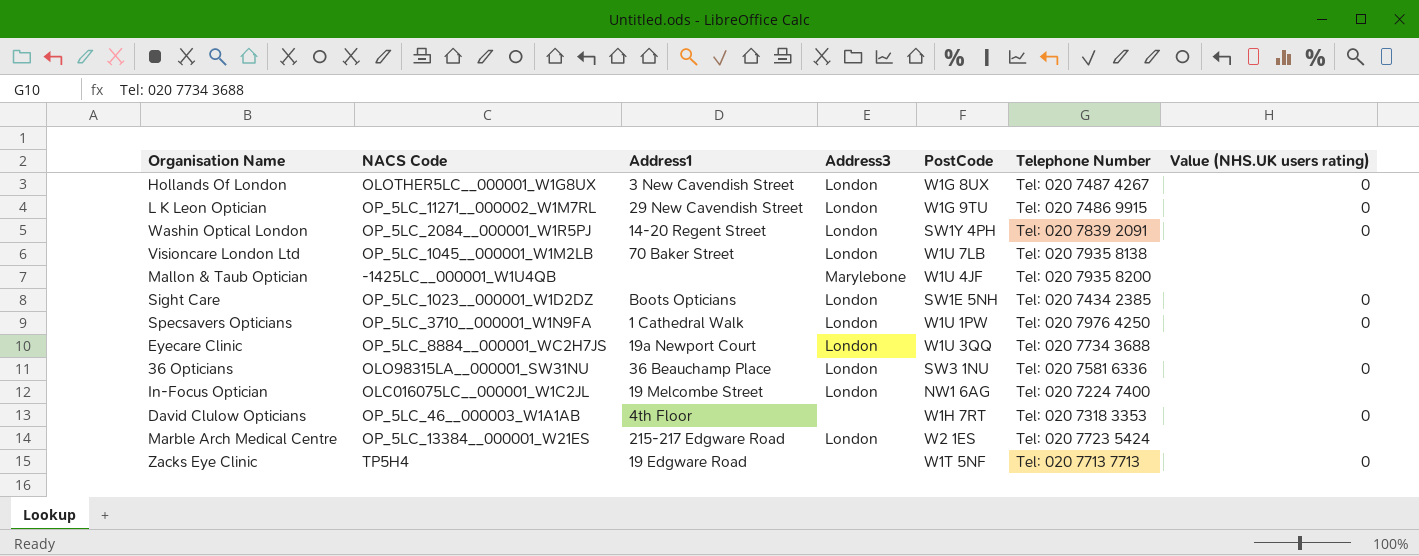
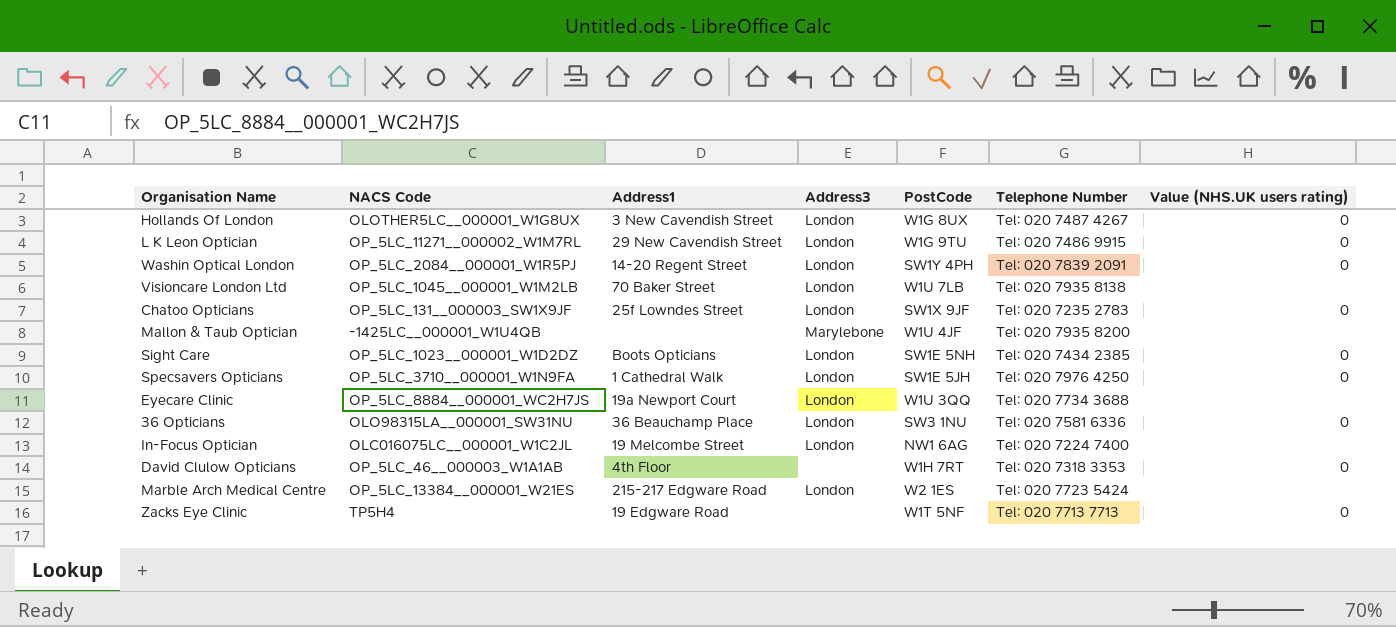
row Chatoo Opticians: none -> OP_5LC_131__000003_SW1X9JF | 25f Lowndes Street | London | SW1X 9JF | Tel: 020 7235 2783 | 0
Specsavers Opticians | PostCode: W1U 1PW -> SW1E 5JH

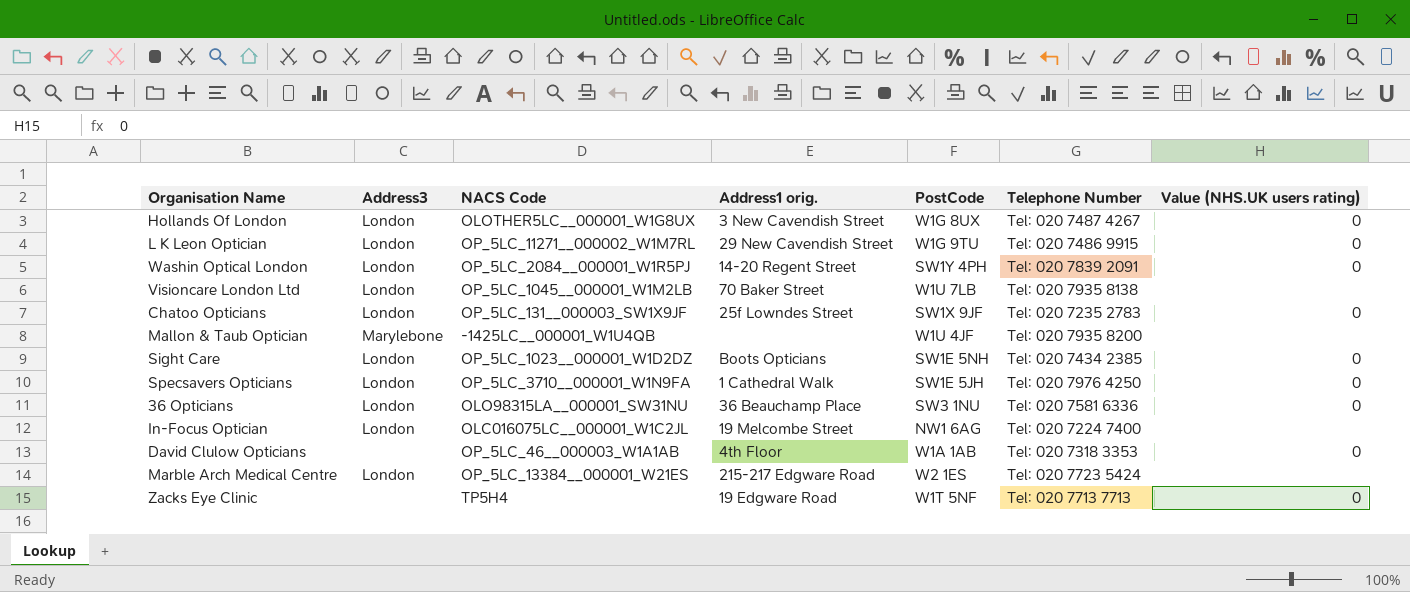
column Address3 | position: 4 -> 2
column name: Address1 -> Address1 orig.
row Eyecare Clinic: OP_5LC_8884__000001_WC2H7JS | 19a Newport Court | London | W1U 3QQ | Tel: 020 7734 3688 | none -> none
David Clulow Opticians | PostCode: W1H 7RT -> W1A 1AB

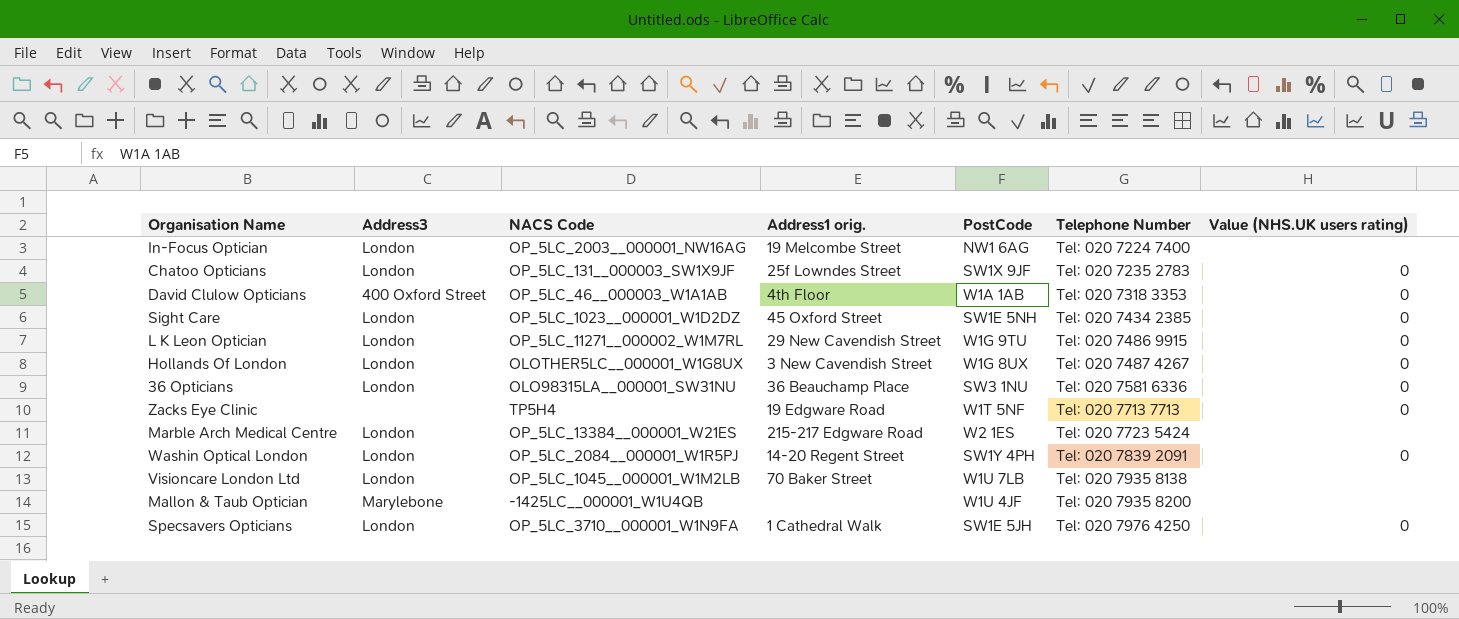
row order: none -> Telephone Number ascending
In-Focus Optician | NACS Code: OLC016075LC__000001_W1C2JL -> OP_5LC_2003__000001_NW16AG
David Clulow Opticians | Address3: none -> 400 Oxford Street
Sight Care | Address1 orig.: Boots Opticians -> 45 Oxford Street

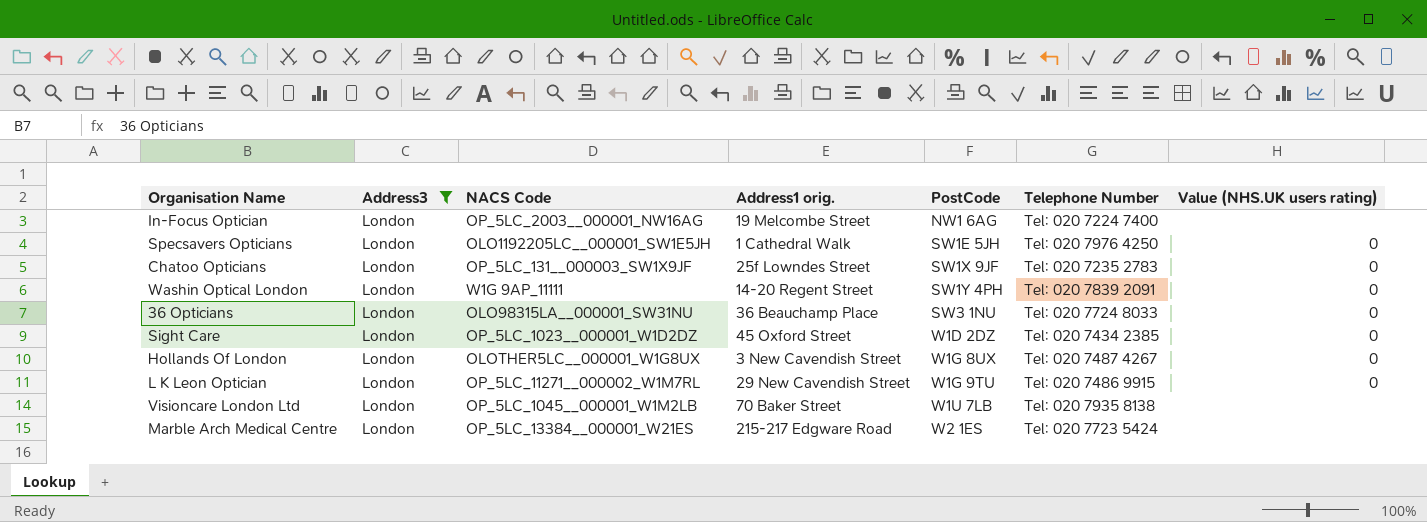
filter: none -> Address3 = London
row order: Telephone Number ascending -> PostCode ascending
Specsavers Opticians | NACS Code: OP_5LC_3710__000001_W1N9FA -> OLO1192205LC__000001_SW1E5JH
Washin Optical London | NACS Code: OP_5LC_2084__000001_W1R5PJ -> W1G 9AP_11111
36 Opticians | Telephone Number: Tel: 020 7581 6336 -> Tel: 020 7724 8033
Sight Care | PostCode: SW1E 5NH -> W1D 2DZ

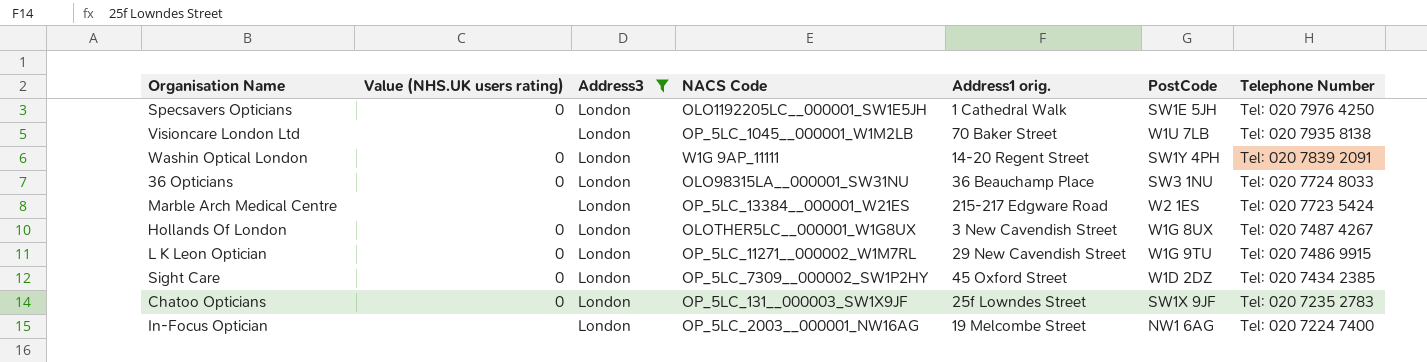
row order: PostCode ascending -> Telephone Number descending
column Value (NHS.UK users rating) | position: 7 -> 2
Sight Care | NACS Code: OP_5LC_1023__000001_W1D2DZ -> OP_5LC_7309__000002_SW1P2HY

